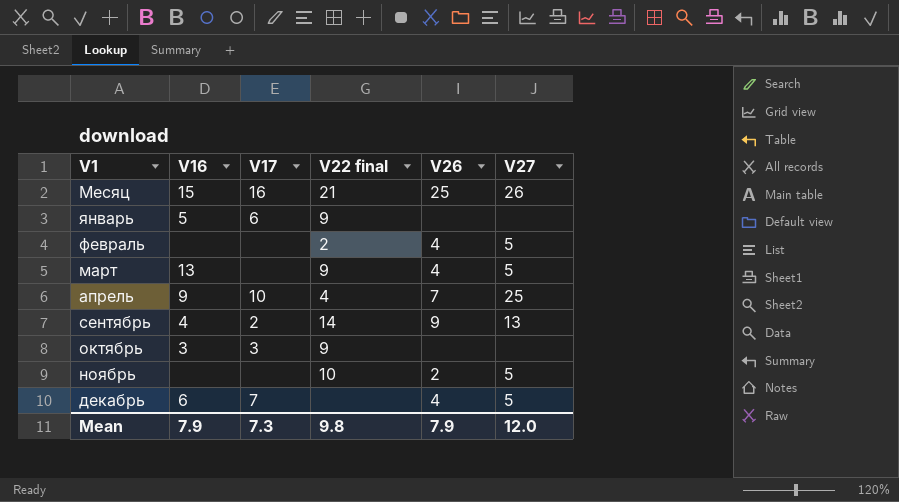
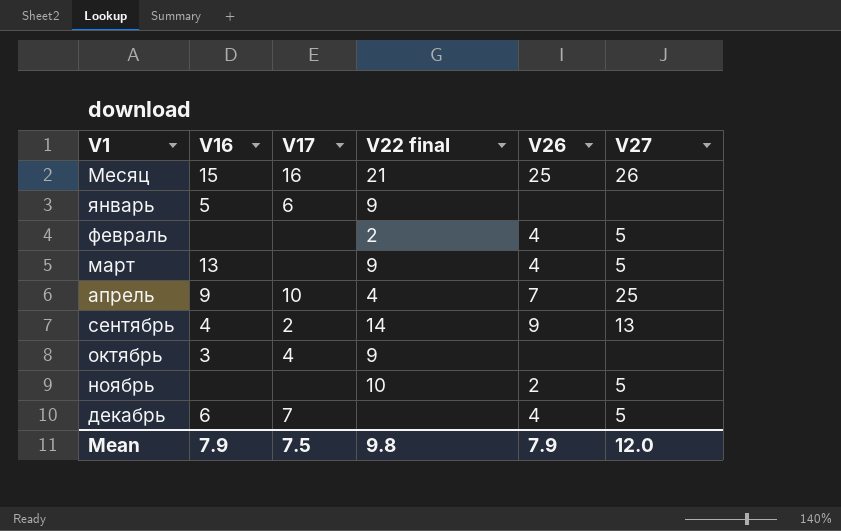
октябрь | V17: 3 -> 4
Mean | V17: 7.3 -> 7.5

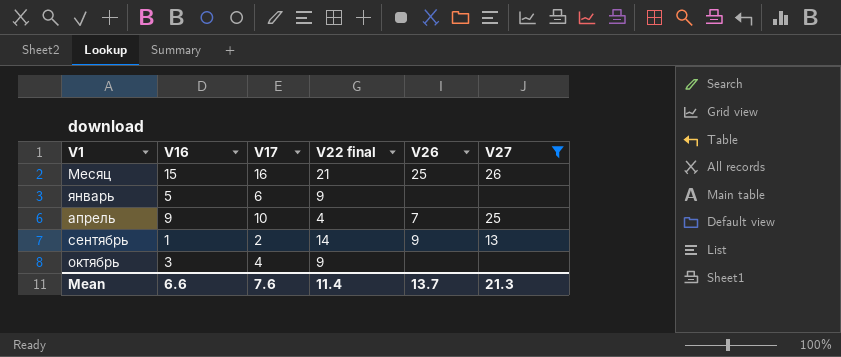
filter: none -> V27 != 5
сентябрь | V16: 4 -> 1
Mean | V16: 7.9 -> 6.6
Mean | V17: 7.5 -> 7.6
Mean | V22 final: 9.8 -> 11.4
Mean | V26: 7.9 -> 13.7
Mean | V27: 12.0 -> 21.3

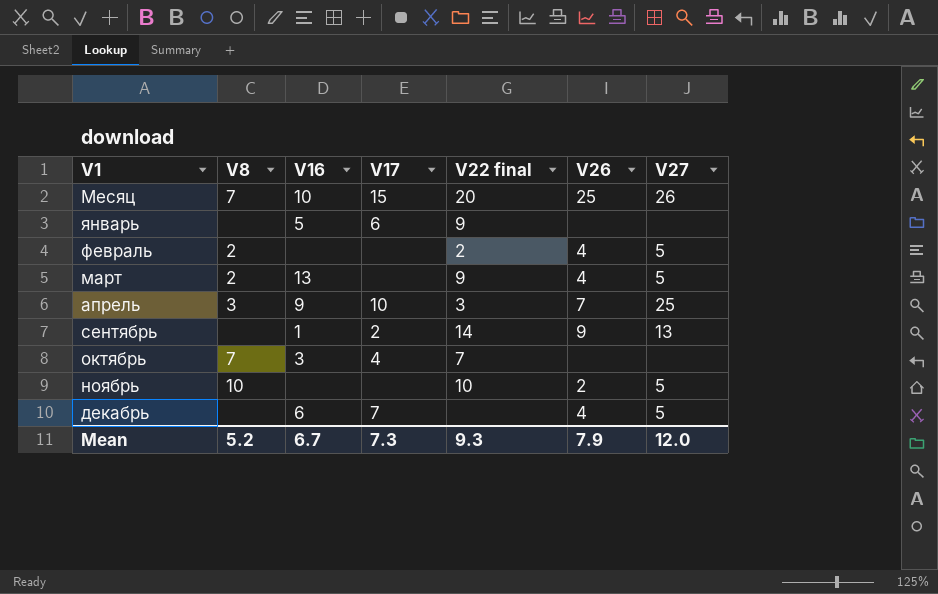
filter: V27 != 5 -> none
column V8 | position: none -> 2
Месяц | V16: 15 -> 10
Месяц | V17: 16 -> 15
Месяц | V22 final: 21 -> 20
апрель | V22 final: 4 -> 3
октябрь | V22 final: 9 -> 7
Mean | V16: 6.6 -> 6.7
Mean | V17: 7.6 -> 7.3
Mean | V22 final: 11.4 -> 9.3
Mean | V26: 13.7 -> 7.9
Mean | V27: 21.3 -> 12.0

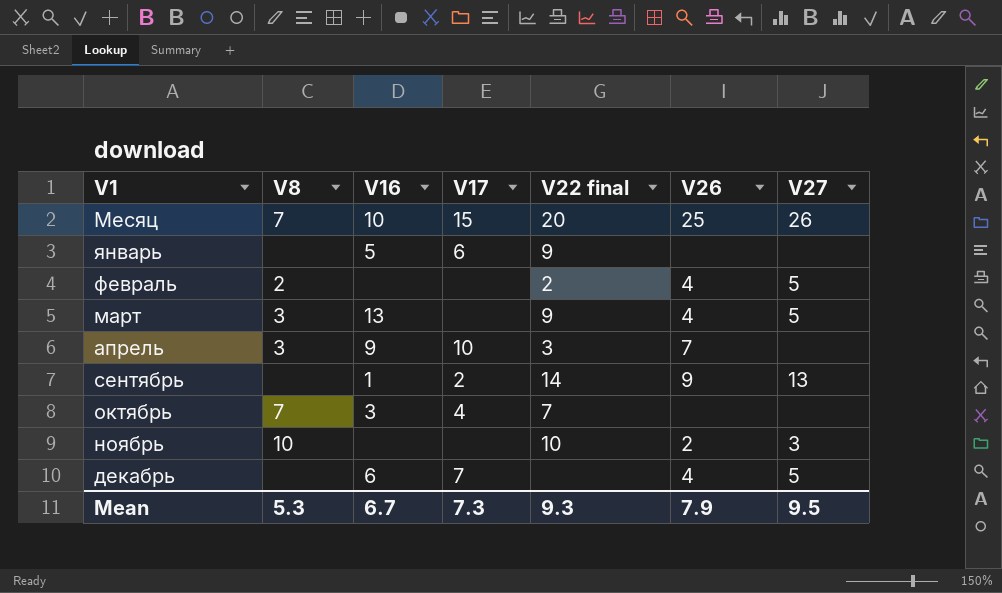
март | V8: 2 -> 3
апрель | V27: 25 -> none
ноябрь | V27: 5 -> 3
Mean | V8: 5.2 -> 5.3
Mean | V27: 12.0 -> 9.5

